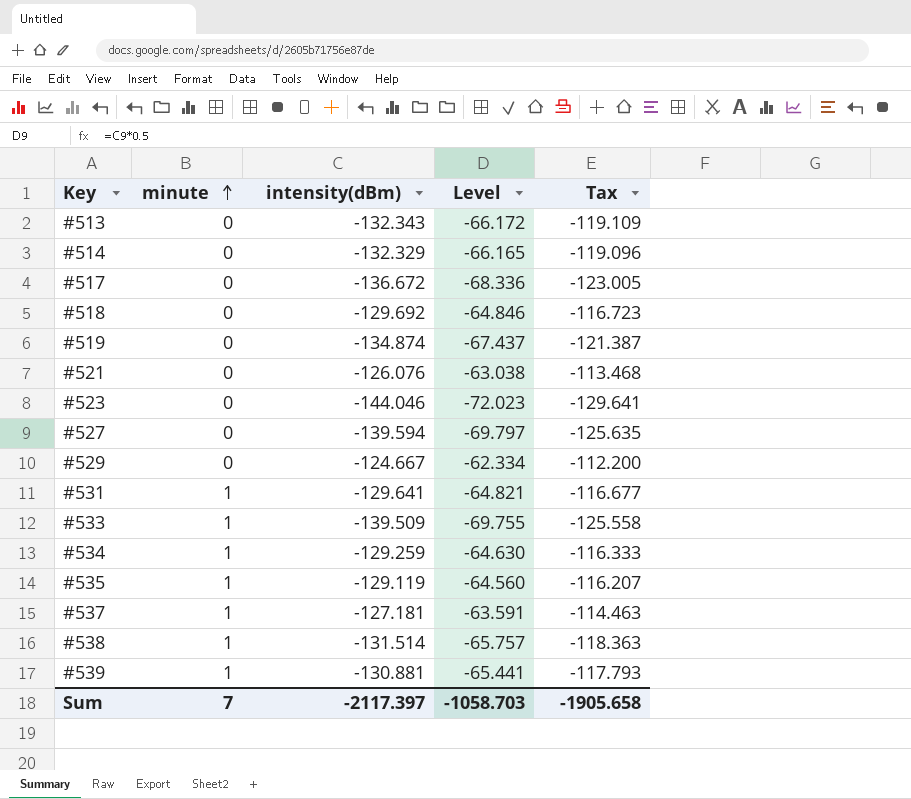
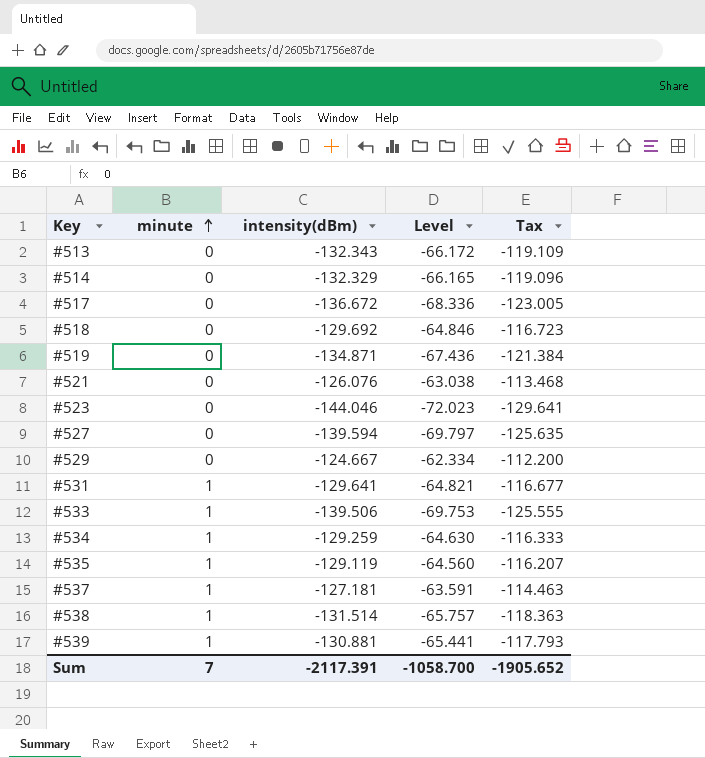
#519 | intensity(dBm): -134.874 -> -134.871
#519 | Level: -67.437 -> -67.436
#519 | Tax: -121.387 -> -121.384
#533 | intensity(dBm): -139.509 -> -139.506
#533 | Level: -69.755 -> -69.753
#533 | Tax: -125.558 -> -125.555
Sum | intensity(dBm): -2117.397 -> -2117.391
Sum | Level: -1058.703 -> -1058.700
Sum | Tax: -1905.658 -> -1905.652

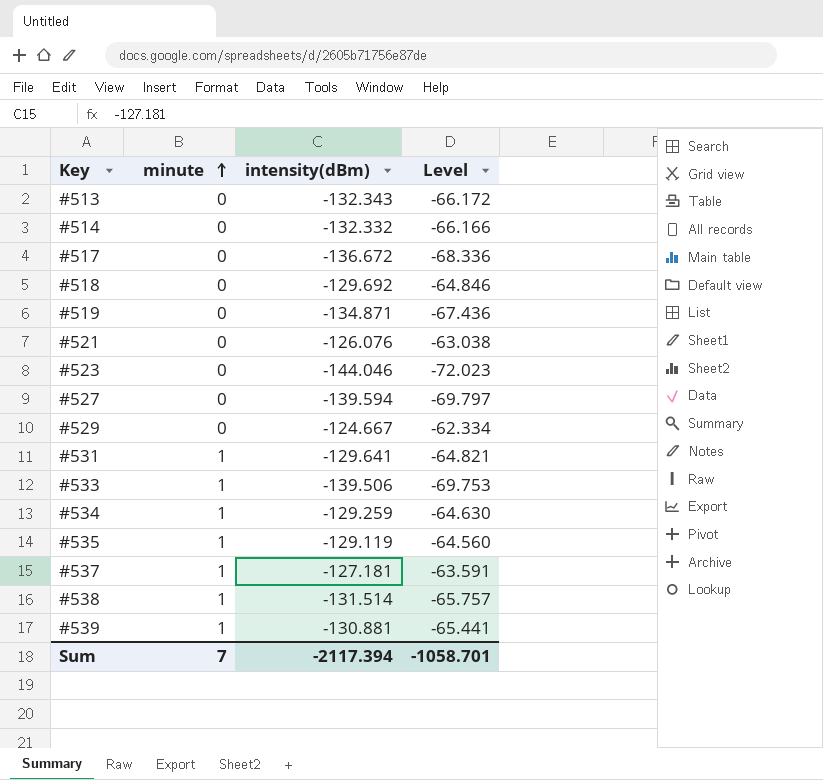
column Tax | formula: [intensity(dBm)] * 0.9 -> none
#514 | intensity(dBm): -132.329 -> -132.332
#514 | Level: -66.165 -> -66.166
Sum | intensity(dBm): -2117.391 -> -2117.394
Sum | Level: -1058.700 -> -1058.701

